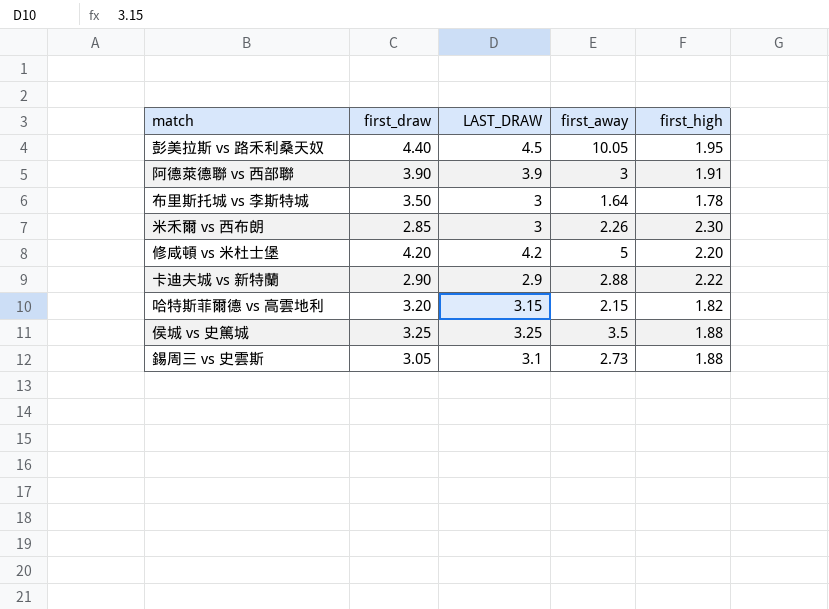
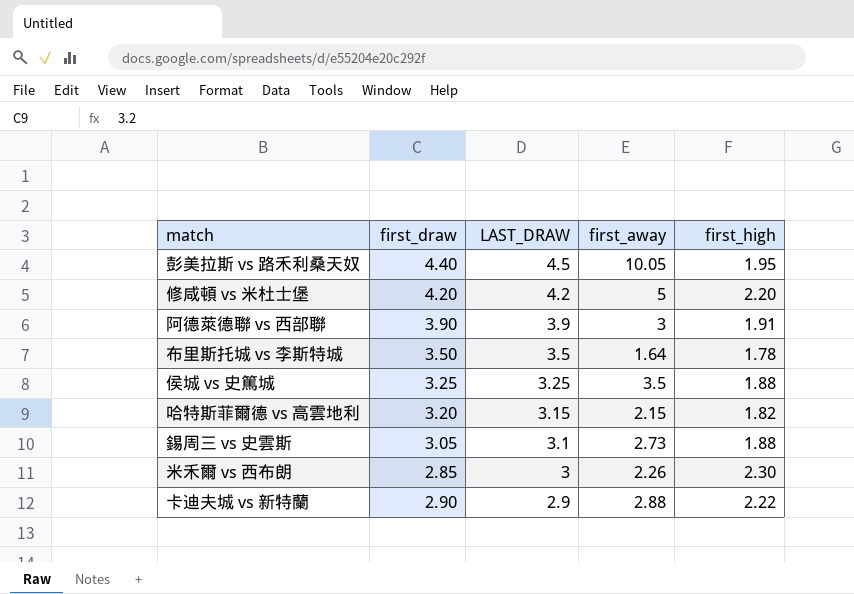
row order: none -> LAST_DRAW descending
布里斯托城 vs 李斯特城 | LAST_DRAW: 3 -> 3.5

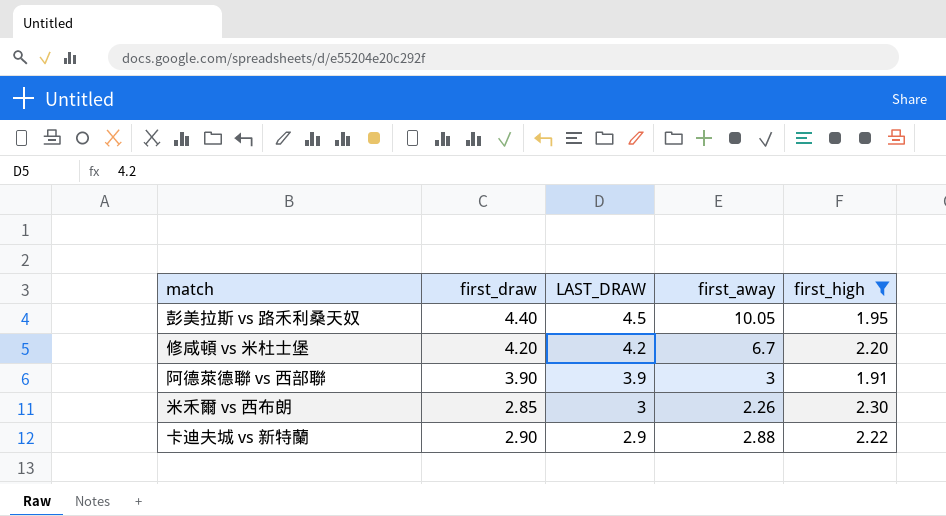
filter: none -> first_high >= 1.91
修咸頓 vs 米杜士堡 | first_away: 5 -> 6.7

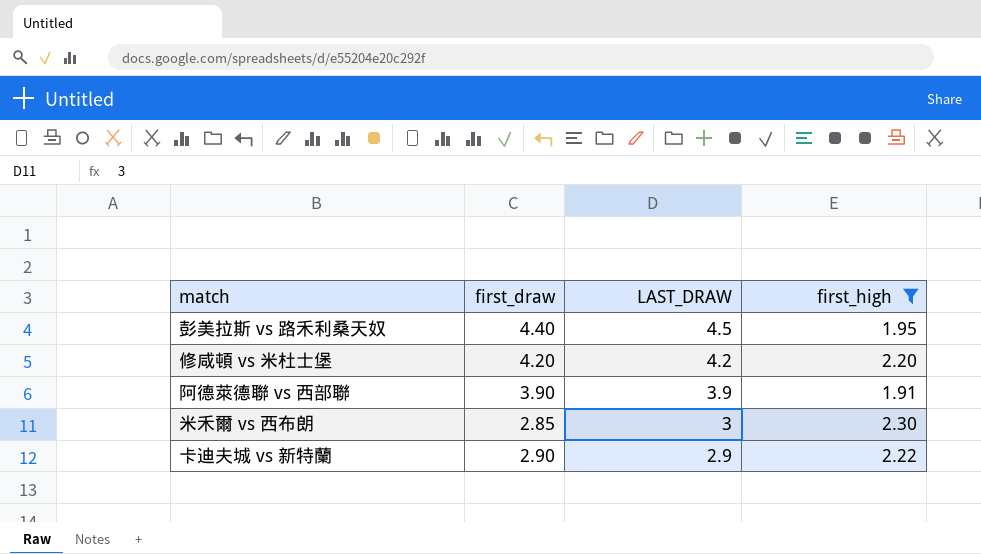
column first_away | position: 4 -> none

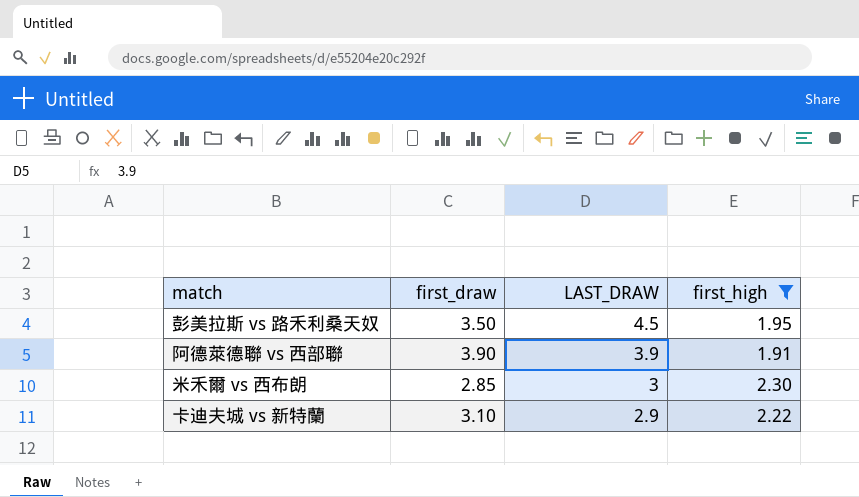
row 修咸頓 vs 米杜士堡: 4.20 | 4.2 | 2.20 -> none
彭美拉斯 vs 路禾利桑天奴 | first_draw: 4.40 -> 3.50
卡迪夫城 vs 新特蘭 | first_draw: 2.90 -> 3.10

